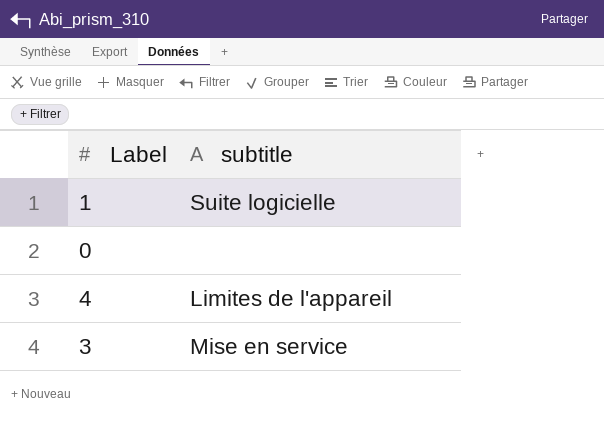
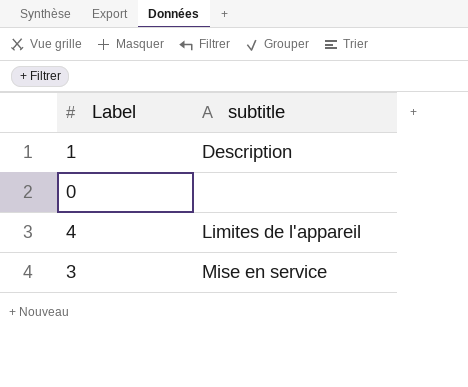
1 | subtitle: Suite logicielle -> Description

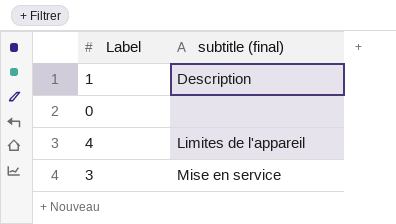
column name: subtitle -> subtitle (final)

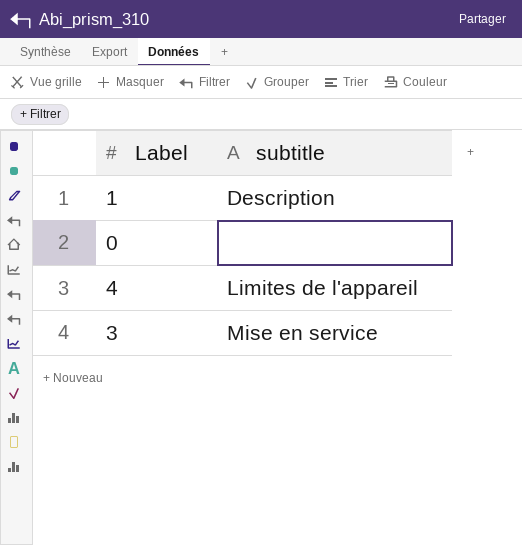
column name: subtitle (final) -> subtitle

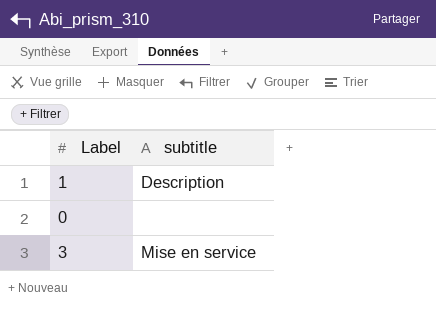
row 4: Limites de l'appareil -> none

